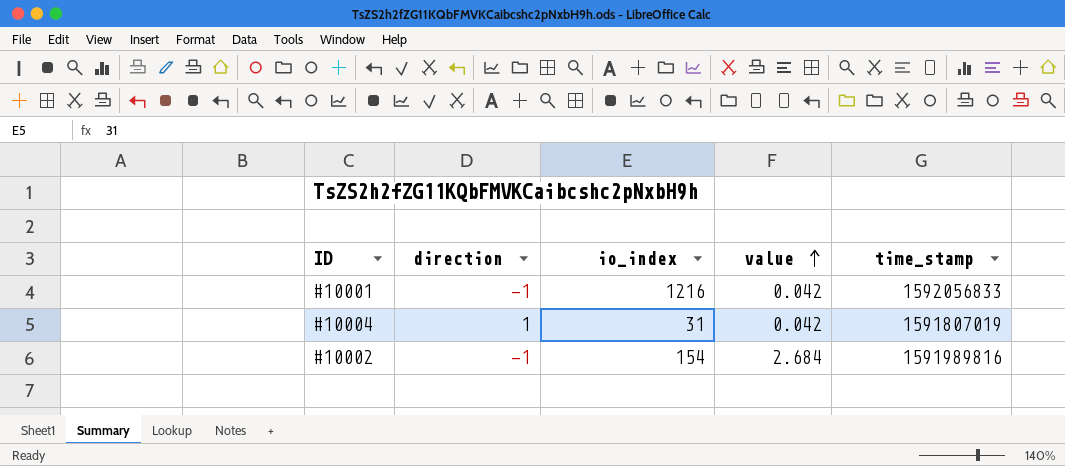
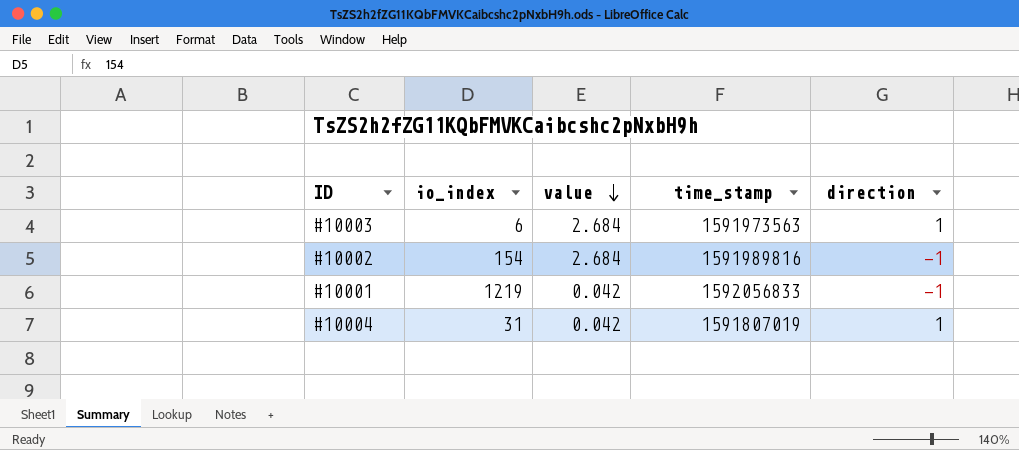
row order: value ascending -> value descending
column direction | position: 2 -> 5
row #10003: none -> 6 | 2.684 | 1591973563 | 1
#10001 | io_index: 1216 -> 1219

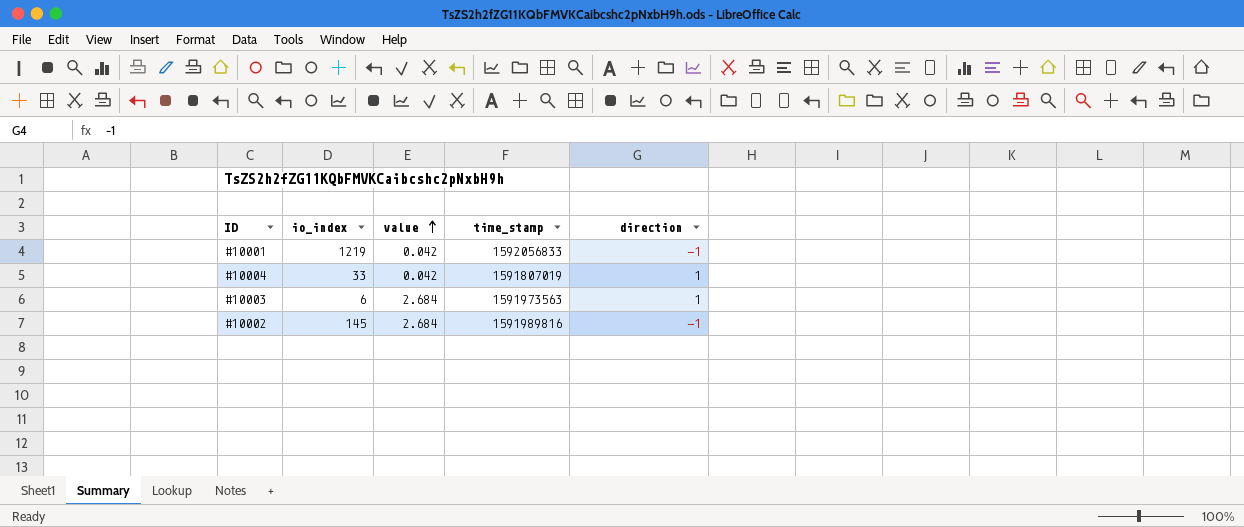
row order: value descending -> value ascending
#10004 | io_index: 31 -> 33
#10002 | io_index: 154 -> 145

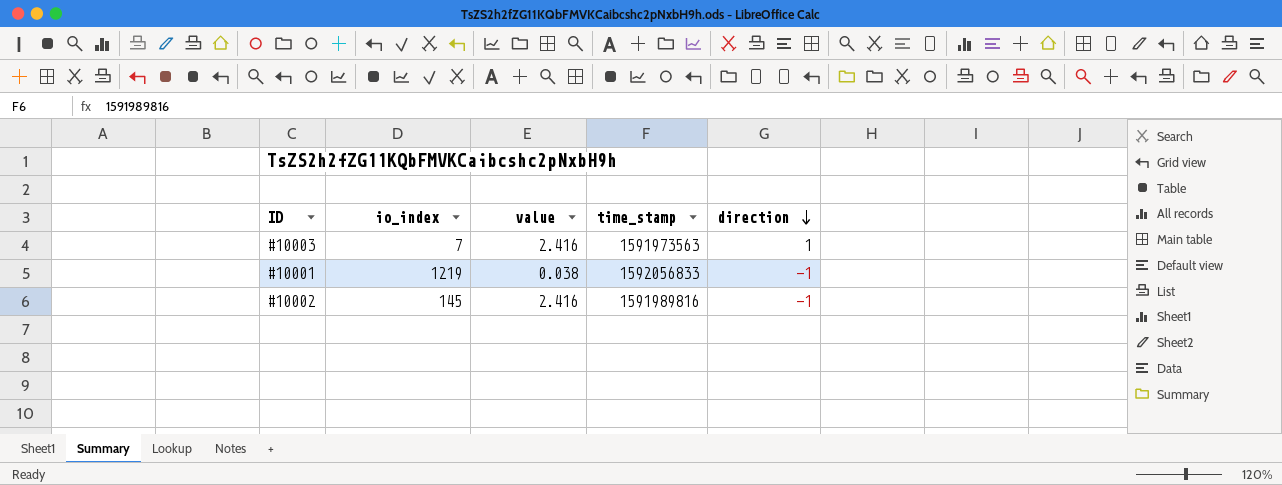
row order: value ascending -> direction descending
row #10004: 33 | 0.042 | 1591807019 | 1 -> none
#10003 | io_index: 6 -> 7
#10003 | value: 2.684 -> 2.416
#10001 | value: 0.042 -> 0.038
#10002 | value: 2.684 -> 2.416

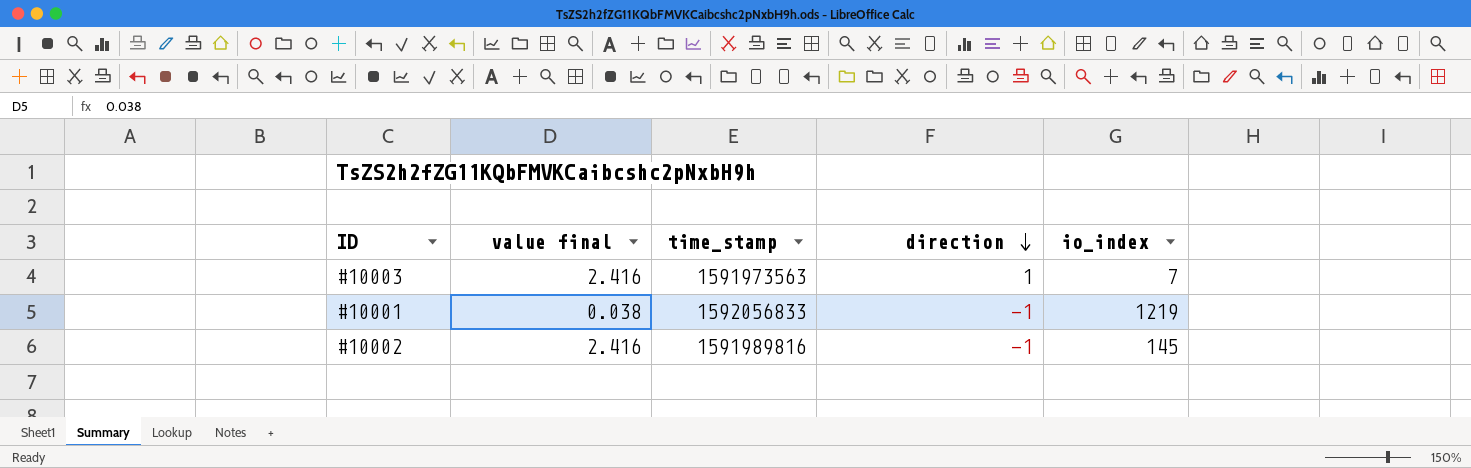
column name: value -> value final
column io_index | position: 2 -> 5

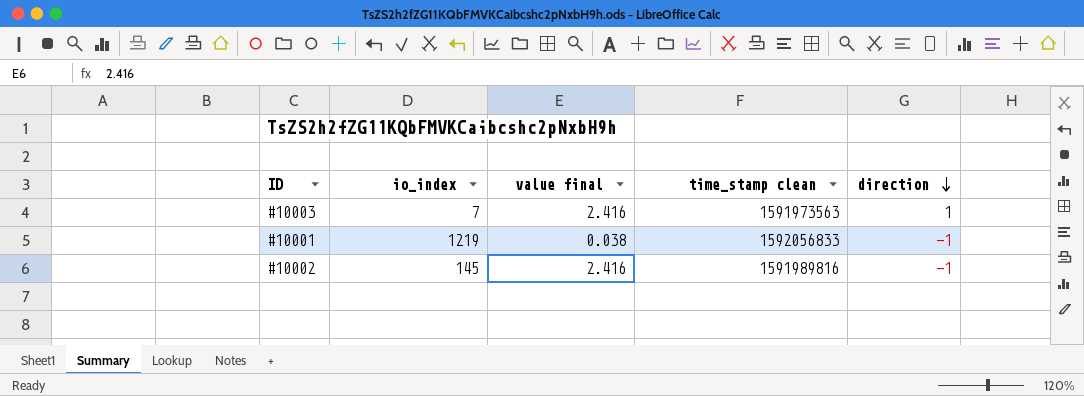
column io_index | position: 5 -> 2
column name: time_stamp -> time_stamp clean

